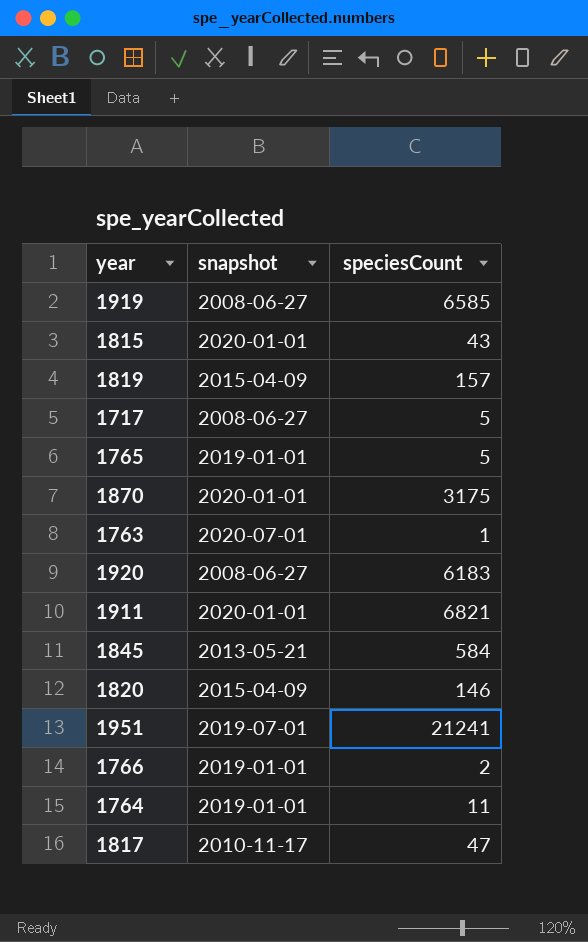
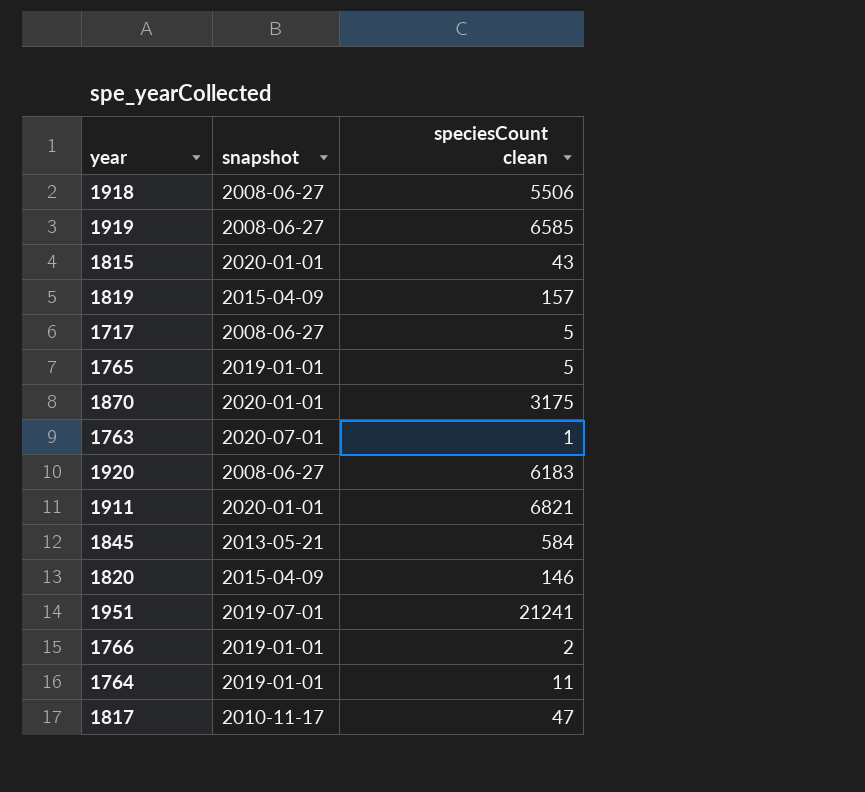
column name: speciesCount -> speciesCount clean
row 1918: none -> 2008-06-27 | 5506

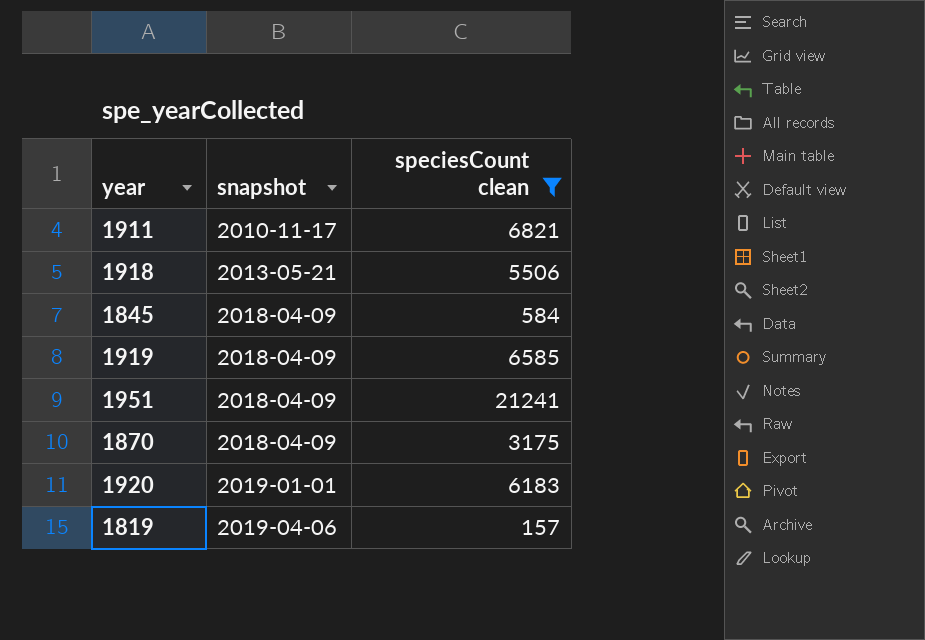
filter: none -> speciesCount clean >= 157
row order: none -> snapshot ascending
1911 | snapshot: 2020-01-01 -> 2010-11-17
1918 | snapshot: 2008-06-27 -> 2013-05-21
1845 | snapshot: 2013-05-21 -> 2018-04-09
1919 | snapshot: 2008-06-27 -> 2018-04-09
1951 | snapshot: 2019-07-01 -> 2018-04-09
1870 | snapshot: 2020-01-01 -> 2018-04-09
1920 | snapshot: 2008-06-27 -> 2019-01-01
1819 | snapshot: 2015-04-09 -> 2019-04-06

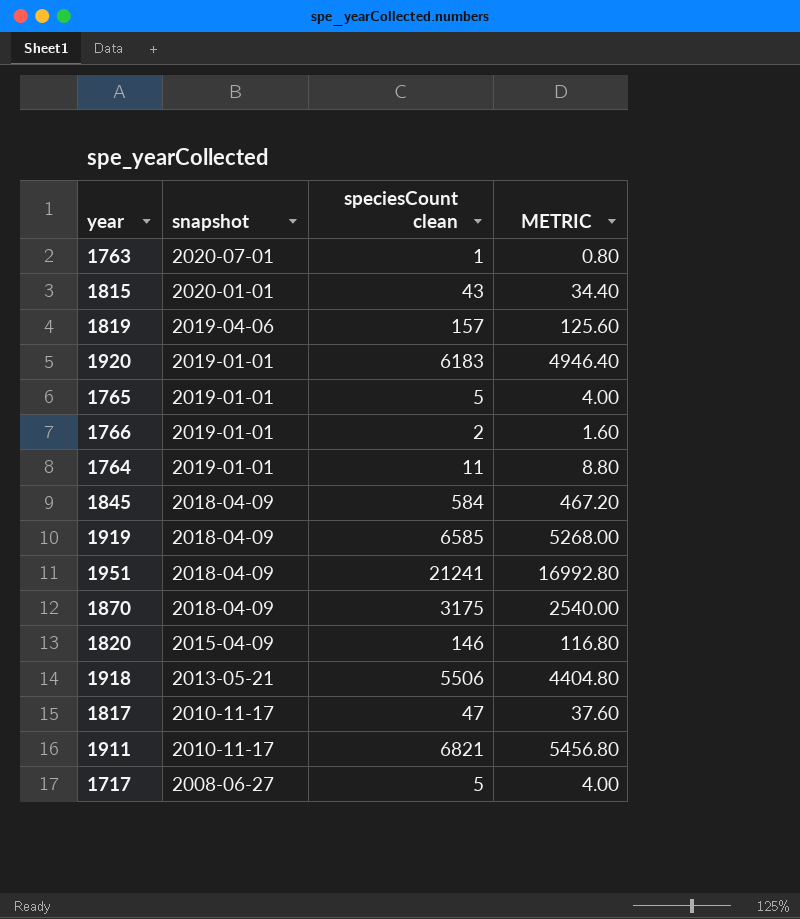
filter: speciesCount clean >= 157 -> none
row order: snapshot ascending -> snapshot descending
column METRIC | formula: none -> [speciesCount clean] * 0.8

